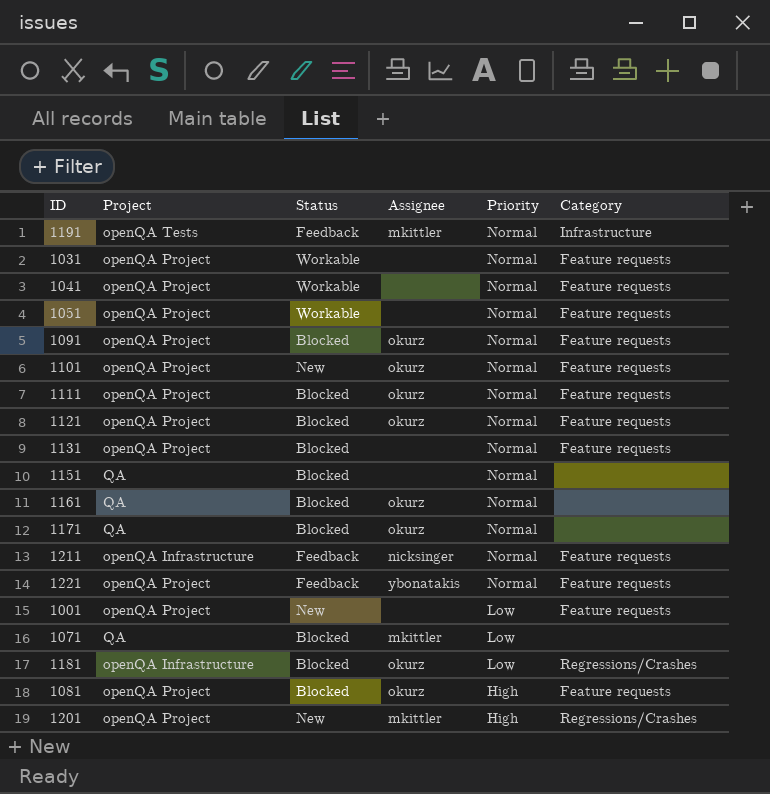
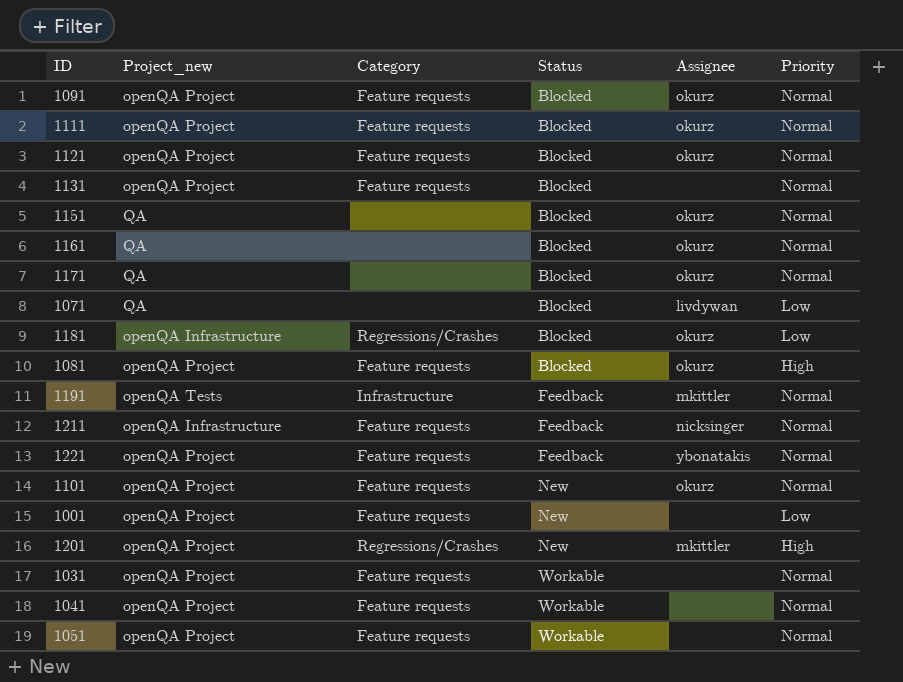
row order: Priority descending -> Status ascending
column name: Project -> Project_new
column Category | position: 6 -> 3
1151 | Assignee: none -> okurz
1071 | Assignee: mkittler -> livdywan

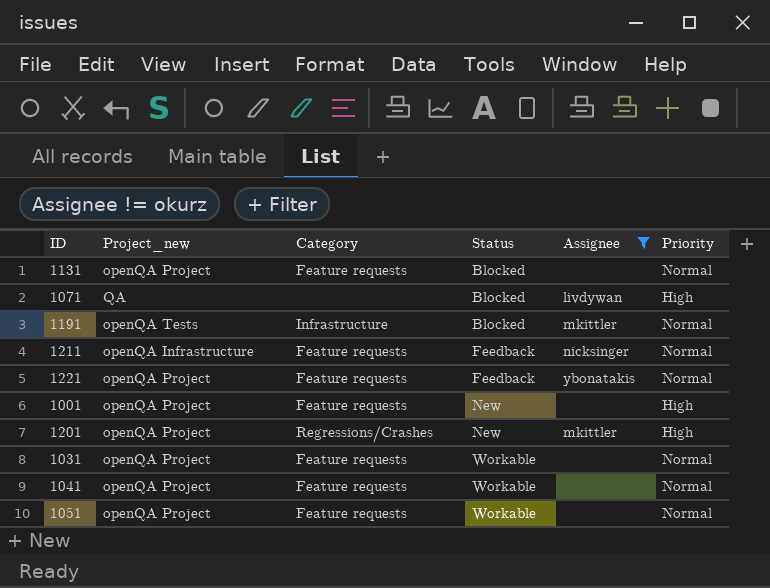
filter: none -> Assignee != okurz
1071 | Priority: Low -> High
1191 | Status: Feedback -> Blocked
1001 | Priority: Low -> High

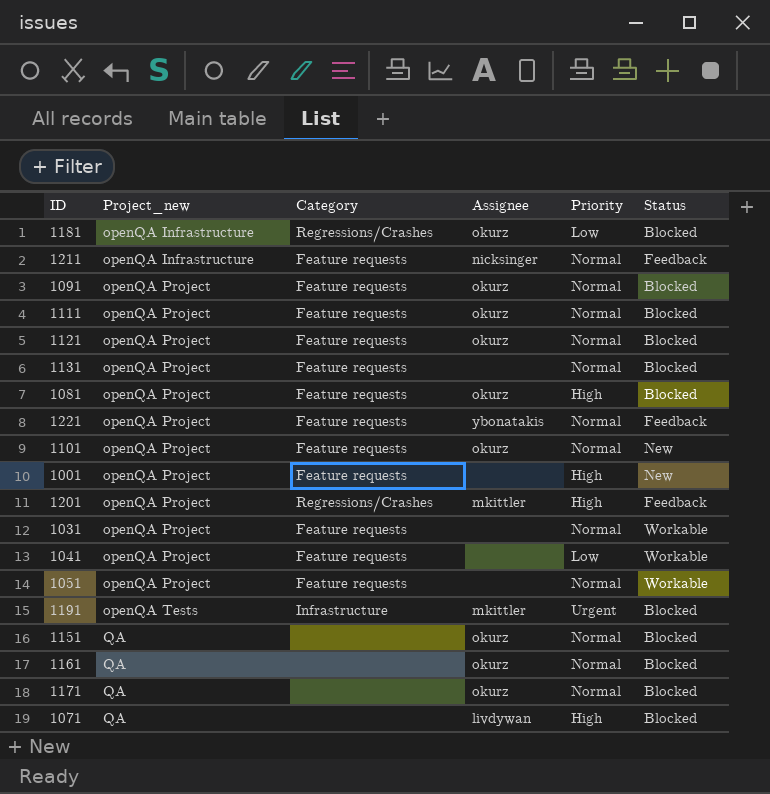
filter: Assignee != okurz -> none
row order: Status ascending -> Project_new ascending
column Status | position: 4 -> 6
1201 | Status: New -> Feedback
1041 | Priority: Normal -> Low
1191 | Priority: Normal -> Urgent

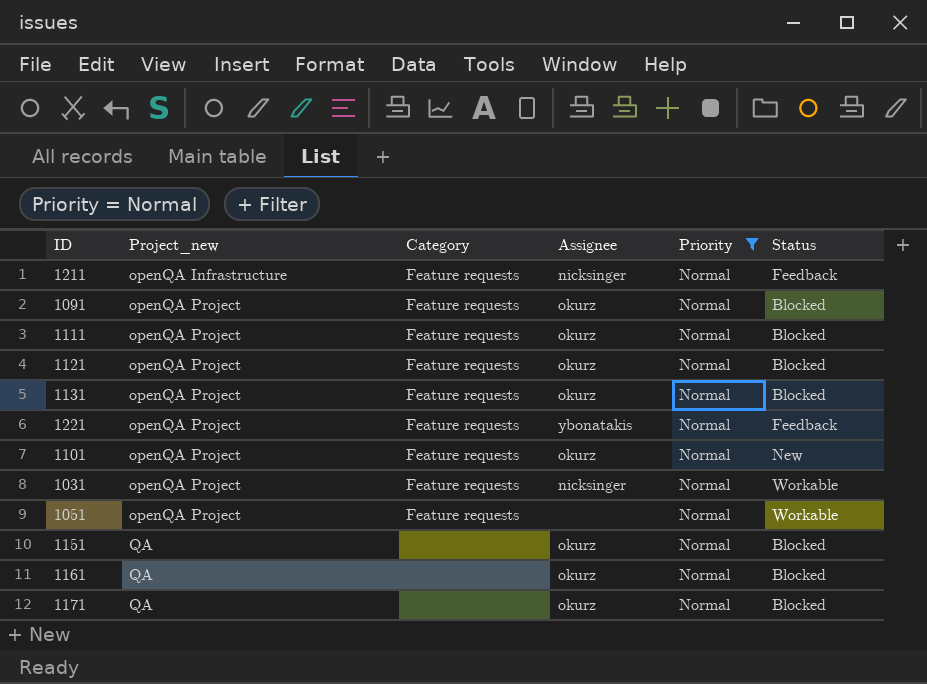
filter: none -> Priority = Normal
1131 | Assignee: none -> okurz
1031 | Assignee: none -> nicksinger

